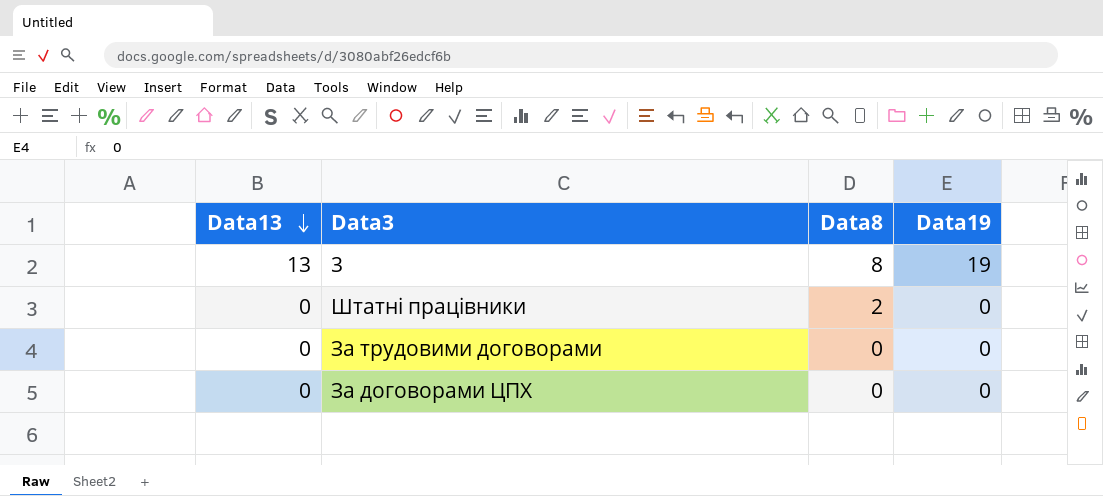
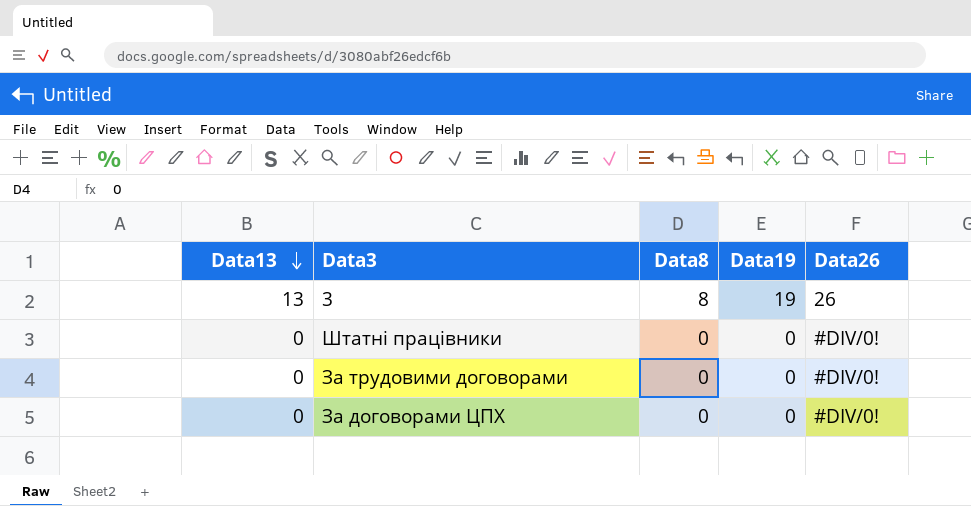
column Data26 | position: none -> 5
Штатні працівники | Data8: 2 -> 0

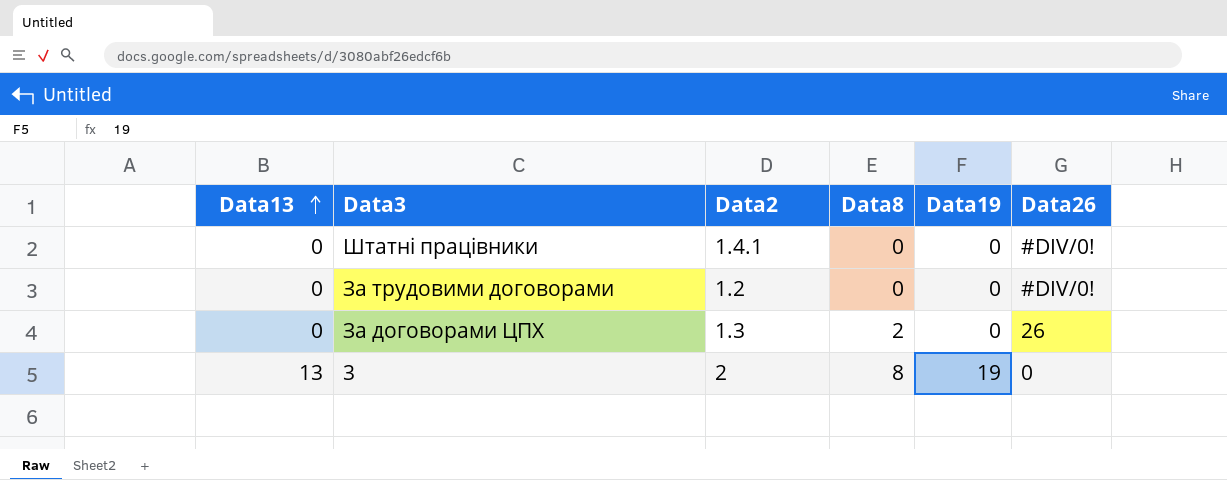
row order: Data13 descending -> Data13 ascending
column Data2 | position: none -> 3
За договорами ЦПХ | Data8: 0 -> 2
За договорами ЦПХ | Data26: #DIV/0! -> 26
3 | Data26: 26 -> 0

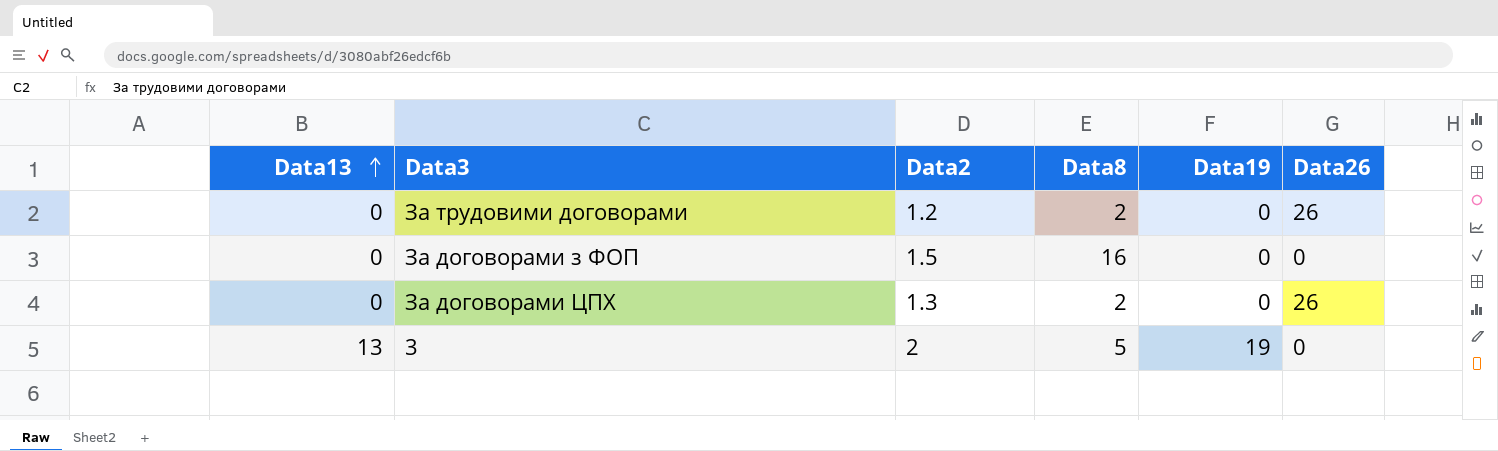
row Штатні працівники: 0 | 1.4.1 | 0 | 0 | #DIV/0! -> none
За трудовими договорами | Data8: 0 -> 2
За трудовими договорами | Data26: #DIV/0! -> 26
row За договорами з ФОП: none -> 0 | 1.5 | 16 | 0 | 0
3 | Data8: 8 -> 5

